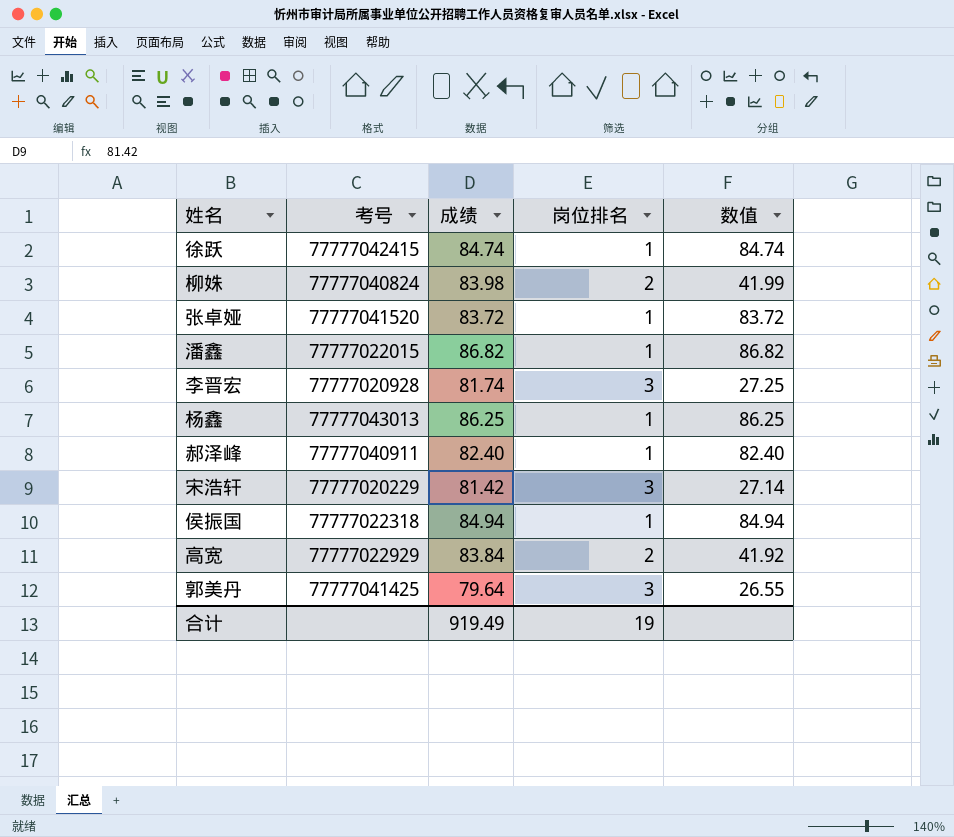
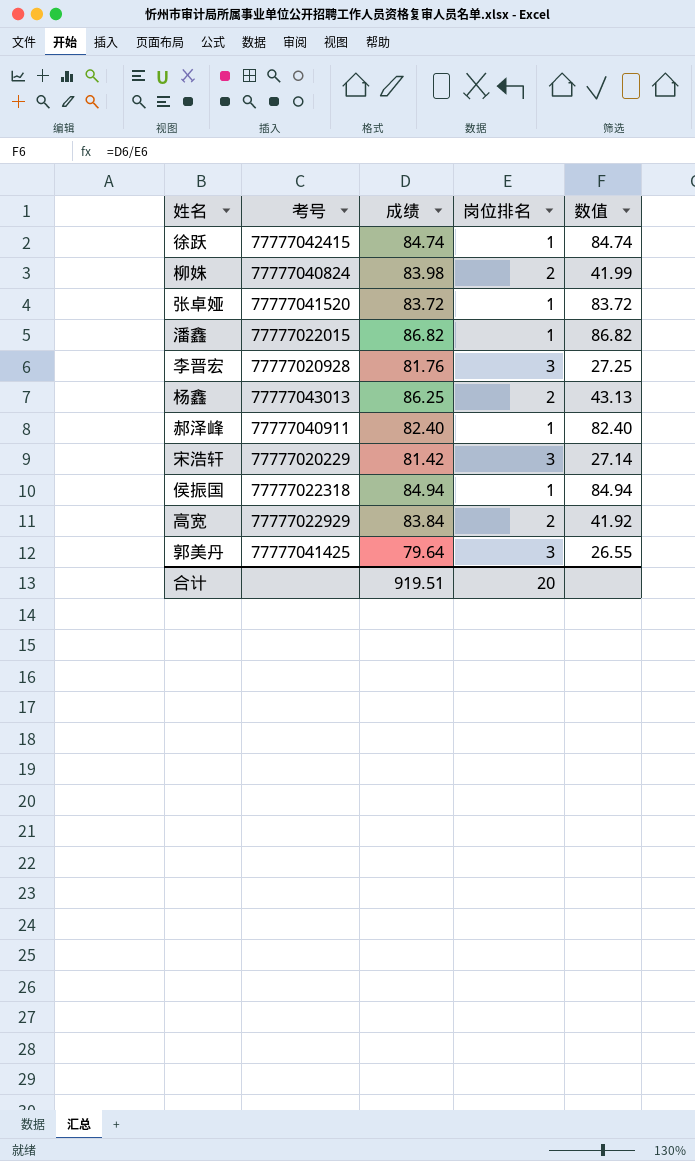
李晋宏 | 成绩: 81.74 -> 81.76
杨鑫 | 岗位排名: 1 -> 2
杨鑫 | 数值: 86.25 -> 43.13
合计 | 成绩: 919.49 -> 919.51
合计 | 岗位排名: 19 -> 20

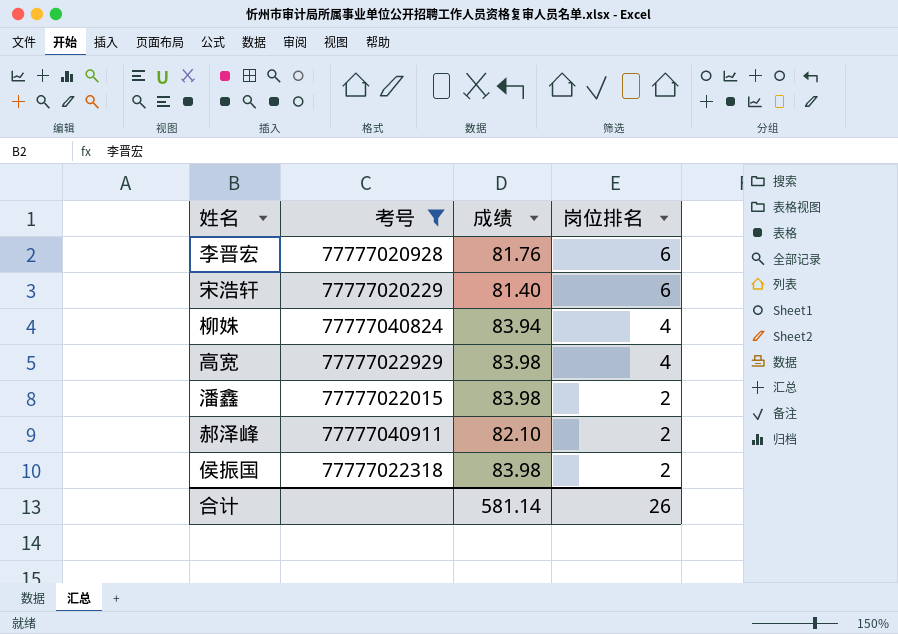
filter: none -> 考号 <= 77777040911
row order: none -> 岗位排名 descending
column 数值 | formula: [成绩] / [岗位排名] -> none
李晋宏 | 岗位排名: 3 -> 6
宋浩轩 | 成绩: 81.42 -> 81.40
宋浩轩 | 岗位排名: 3 -> 6
柳姝 | 成绩: 83.98 -> 83.94
柳姝 | 岗位排名: 2 -> 4
高宽 | 成绩: 83.84 -> 83.98
高宽 | 岗位排名: 2 -> 4
潘鑫 | 成绩: 86.82 -> 83.98
潘鑫 | 岗位排名: 1 -> 2
郝泽峰 | 成绩: 82.40 -> 82.10
郝泽峰 | 岗位排名: 1 -> 2
侯振国 | 成绩: 84.94 -> 83.98
侯振国 | 岗位排名: 1 -> 2
合计 | 成绩: 919.51 -> 581.14
合计 | 岗位排名: 20 -> 26

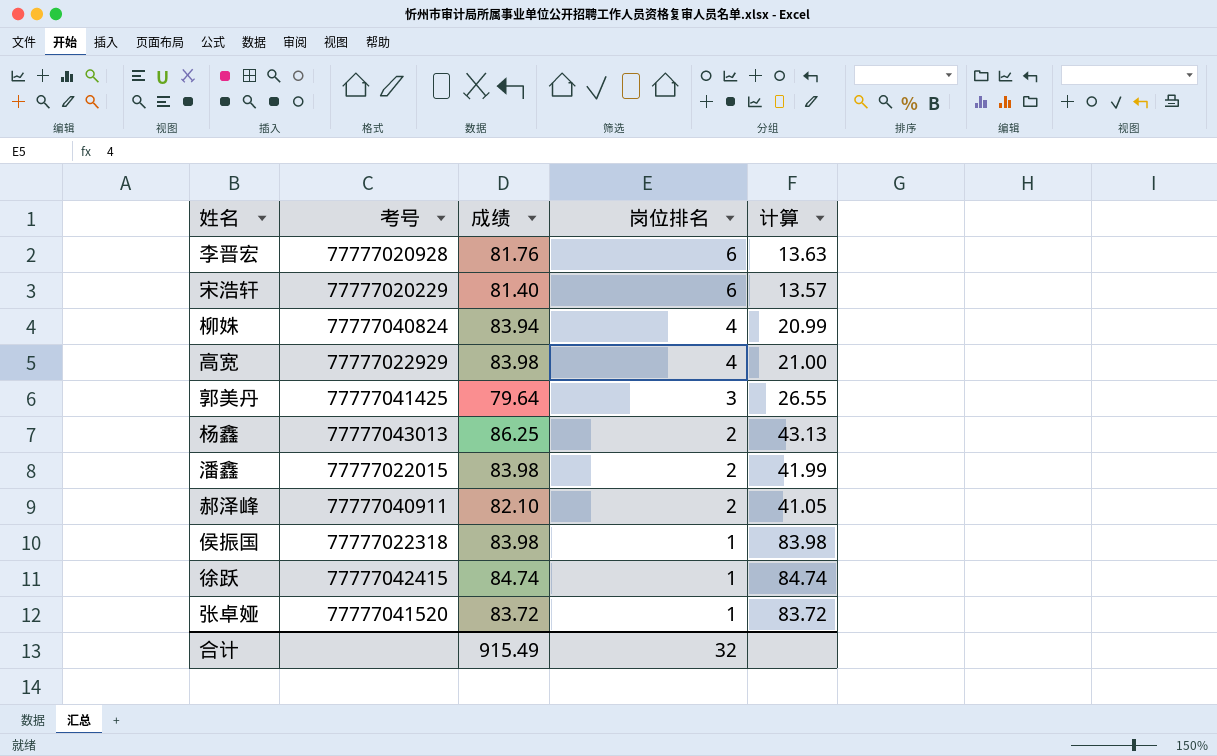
filter: 考号 <= 77777040911 -> none
column 计算 | formula: none -> [成绩] / [岗位排名]
侯振国 | 岗位排名: 2 -> 1
合计 | 成绩: 581.14 -> 915.49
合计 | 岗位排名: 26 -> 32

